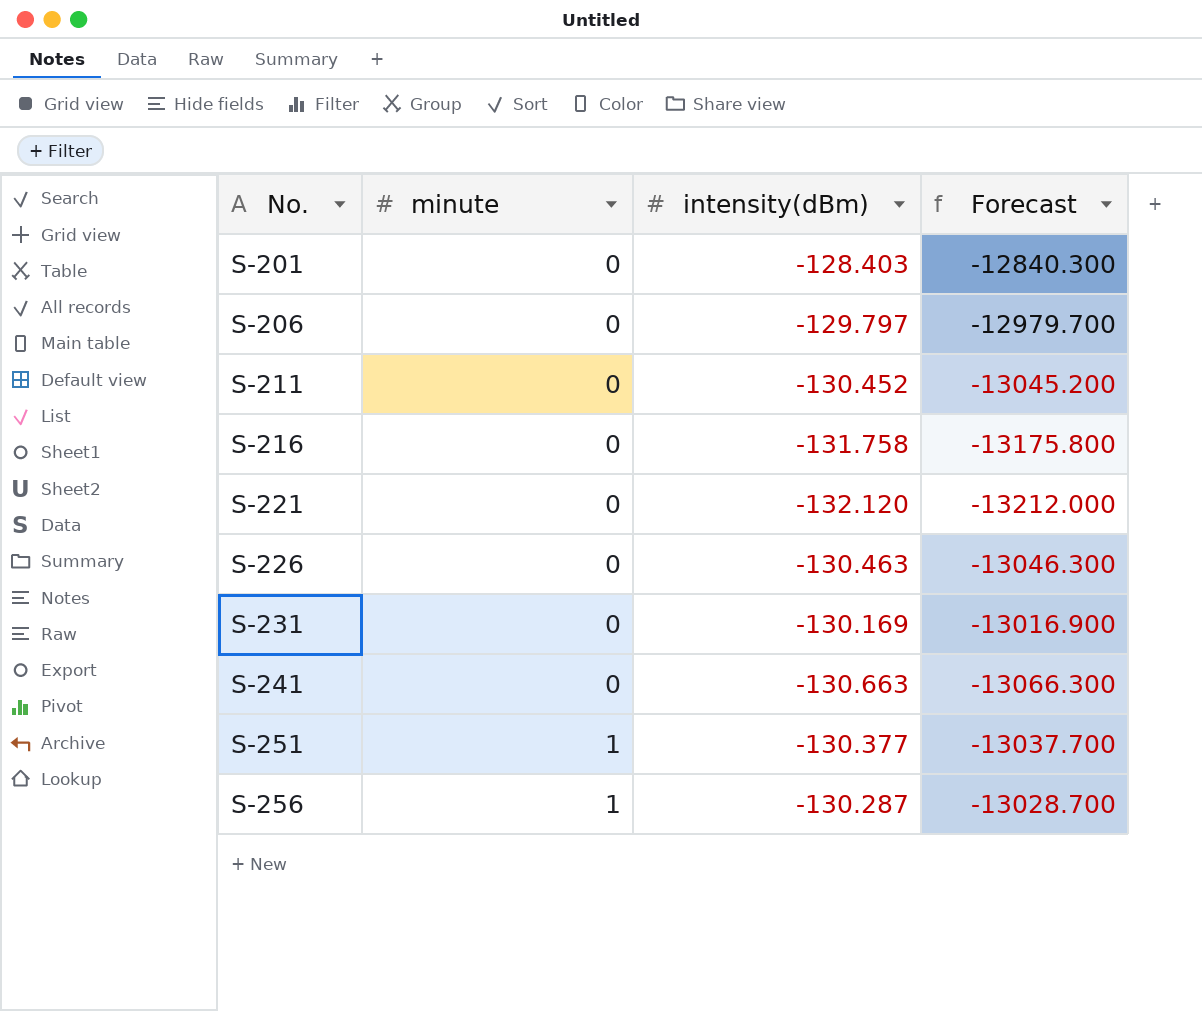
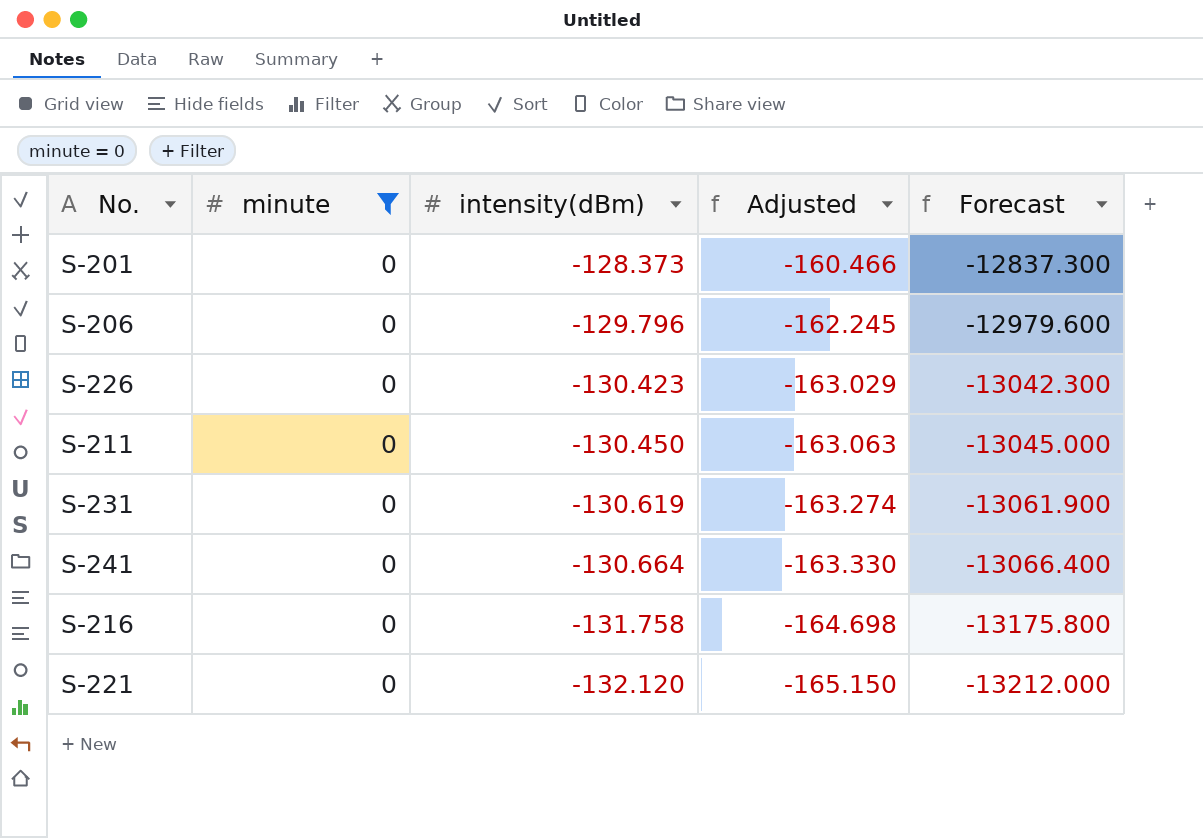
filter: none -> minute = 0
row order: No. ascending -> intensity(dBm) descending
column Adjusted | formula: none -> [intensity(dBm)] * 1.25
S-201 | intensity(dBm): -128.403 -> -128.373
S-201 | Forecast: -12840.300 -> -12837.300
S-206 | intensity(dBm): -129.797 -> -129.796
S-206 | Forecast: -12979.700 -> -12979.600
S-226 | intensity(dBm): -130.463 -> -130.423
S-226 | Forecast: -13046.300 -> -13042.300
S-211 | intensity(dBm): -130.452 -> -130.450
S-211 | Forecast: -13045.200 -> -13045.000
S-231 | intensity(dBm): -130.169 -> -130.619
S-231 | Forecast: -13016.900 -> -13061.900
S-241 | intensity(dBm): -130.663 -> -130.664
S-241 | Forecast: -13066.300 -> -13066.400

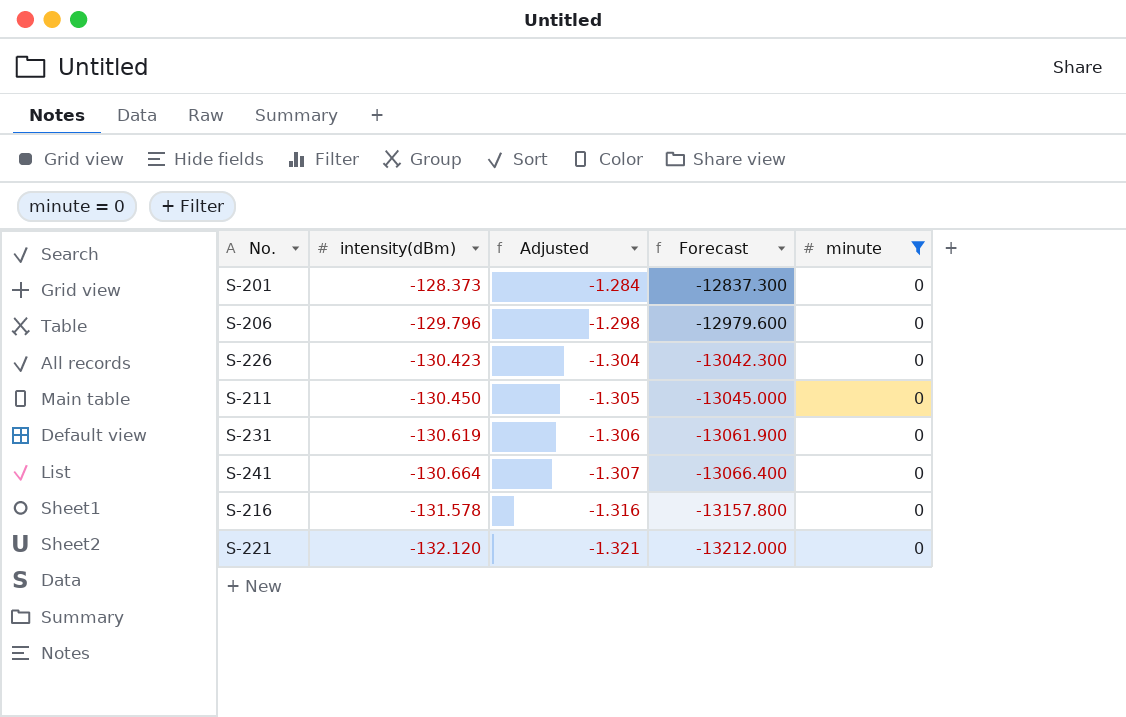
column Adjusted | formula: [intensity(dBm)] * 1.25 -> [intensity(dBm)] * 0.01
column minute | position: 2 -> 5
S-216 | intensity(dBm): -131.758 -> -131.578
S-216 | Forecast: -13175.800 -> -13157.800

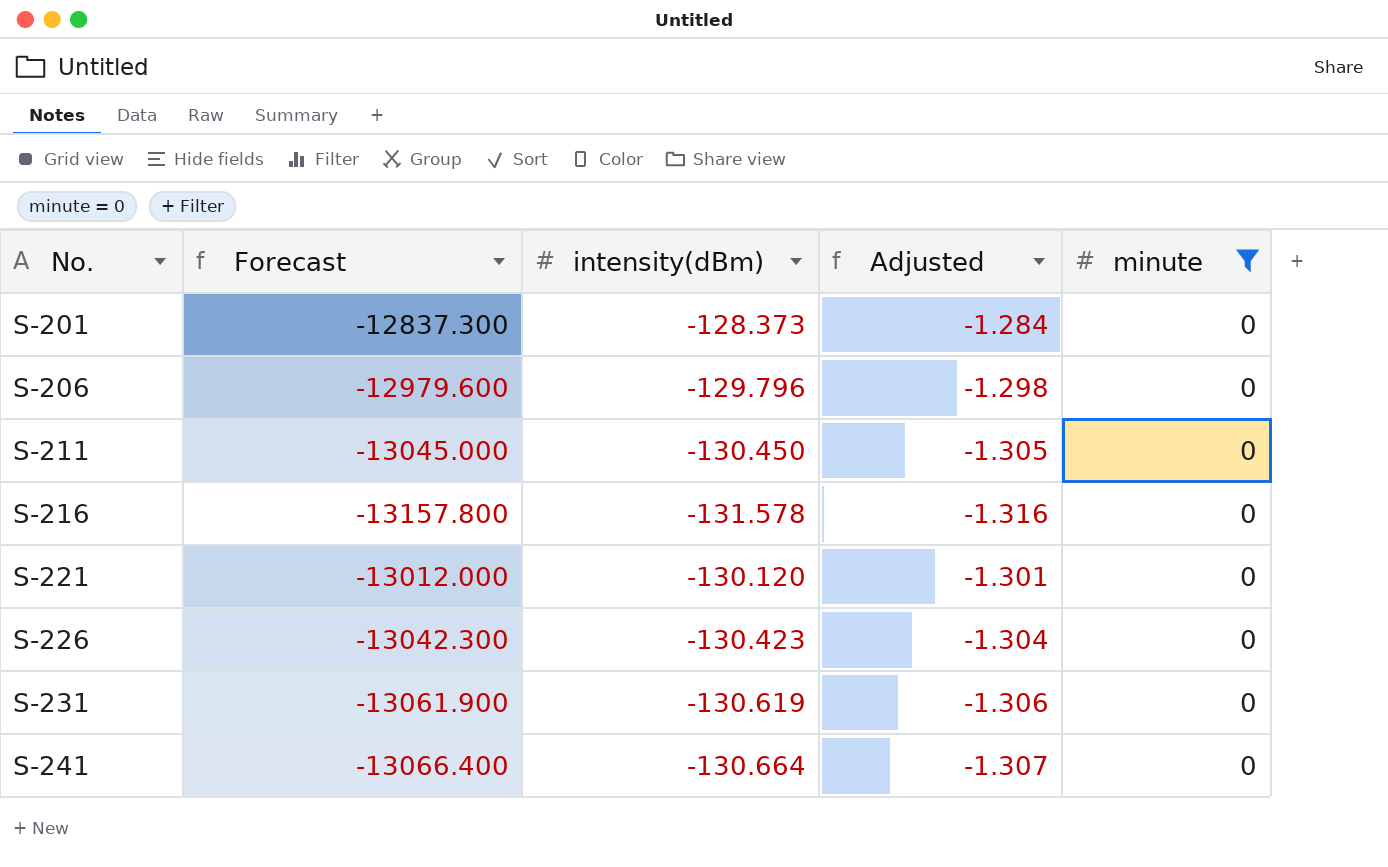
row order: intensity(dBm) descending -> No. ascending
column Forecast | position: 4 -> 2
S-221 | Forecast: -13212.000 -> -13012.000
S-221 | intensity(dBm): -132.120 -> -130.120
S-221 | Adjusted: -1.321 -> -1.301

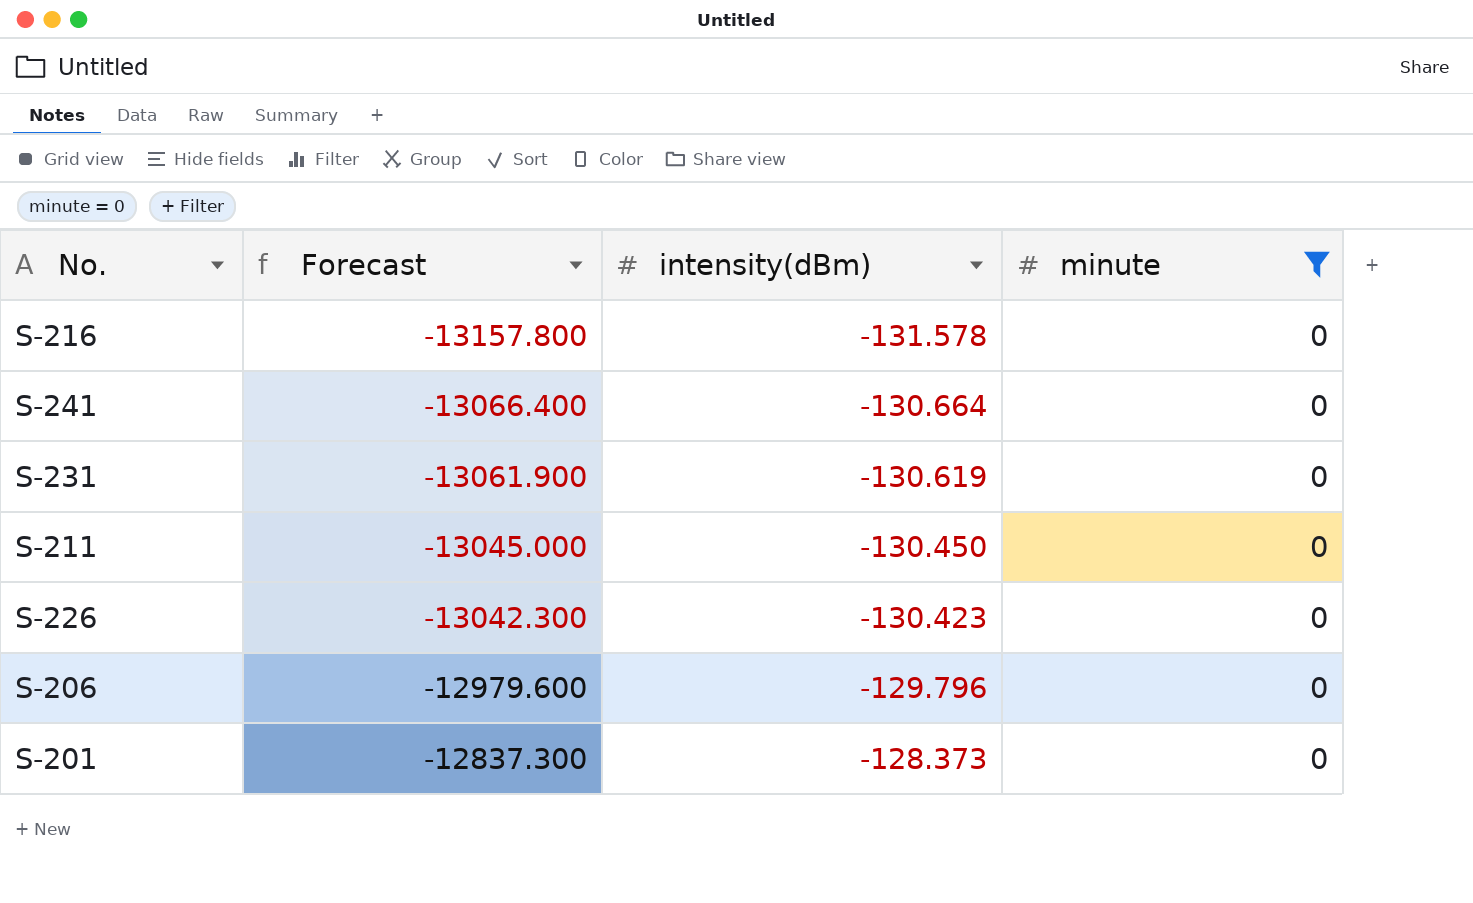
row order: No. ascending -> Forecast ascending
column Adjusted | formula: [intensity(dBm)] * 0.01 -> none
row S-221: -13012.000 | -130.120 | -1.301 | 0 -> none

